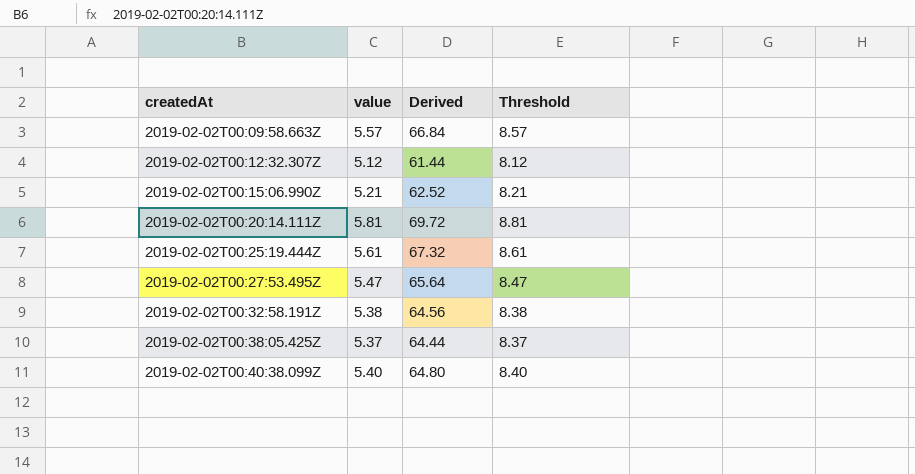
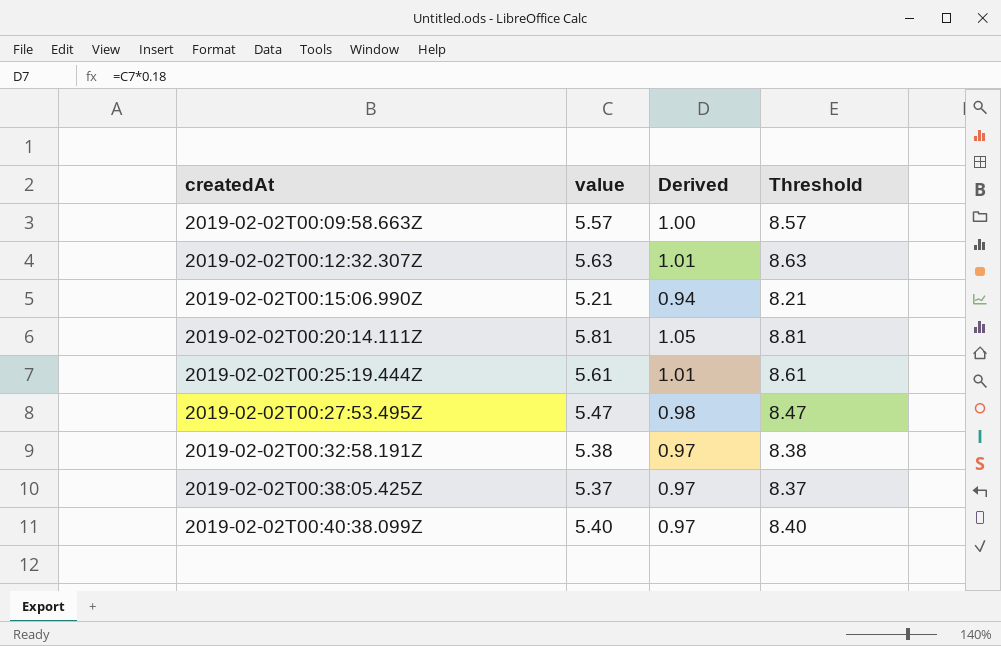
column Derived | formula: [value] * 12 -> [value] * 0.18
2019-02-02T00:12:32.307Z | value: 5.12 -> 5.63
2019-02-02T00:12:32.307Z | Threshold: 8.12 -> 8.63

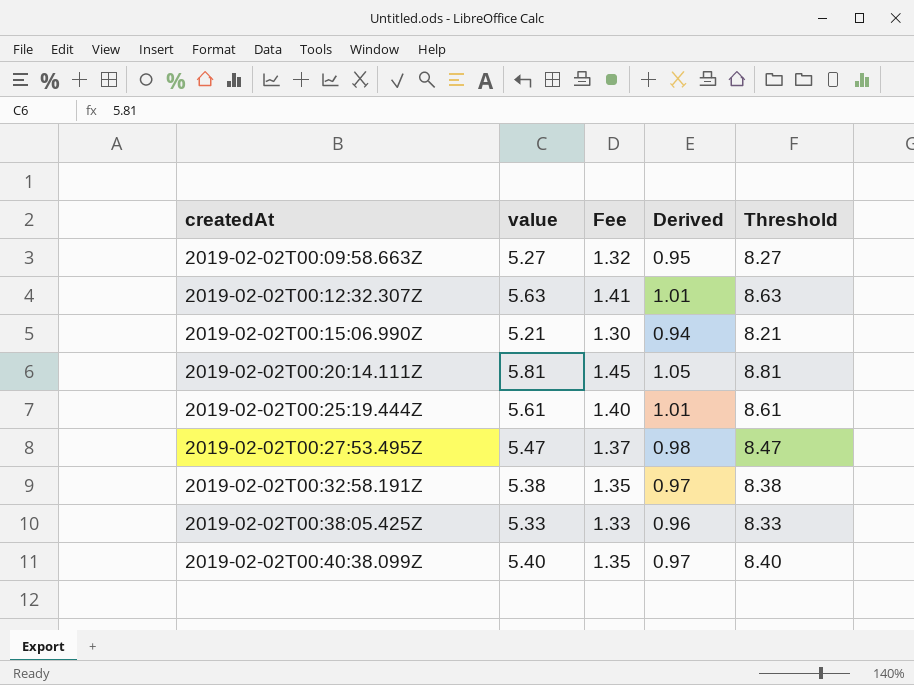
column Fee | formula: none -> [value] * 0.25
2019-02-02T00:09:58.663Z | value: 5.57 -> 5.27
2019-02-02T00:09:58.663Z | Derived: 1.00 -> 0.95
2019-02-02T00:09:58.663Z | Threshold: 8.57 -> 8.27
2019-02-02T00:38:05.425Z | value: 5.37 -> 5.33
2019-02-02T00:38:05.425Z | Derived: 0.97 -> 0.96
2019-02-02T00:38:05.425Z | Threshold: 8.37 -> 8.33

